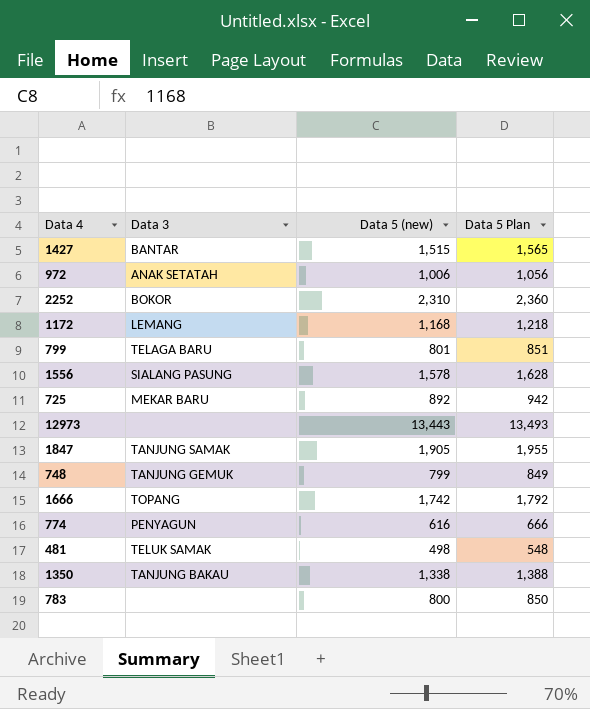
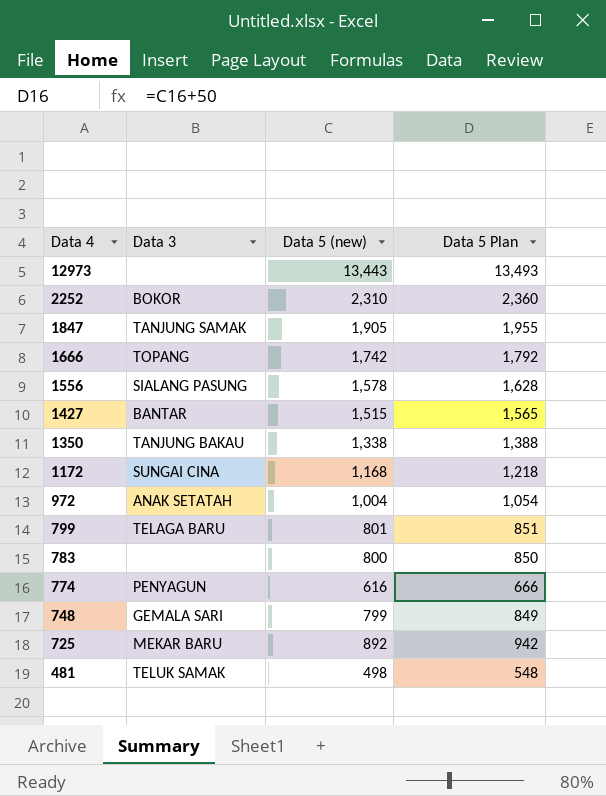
row order: none -> Data 4 descending
1172 | Data 3: LEMANG -> SUNGAI CINA
972 | Data 5 (new): 1,006 -> 1,004
972 | Data 5 Plan: 1,056 -> 1,054
748 | Data 3: TANJUNG GEMUK -> GEMALA SARI

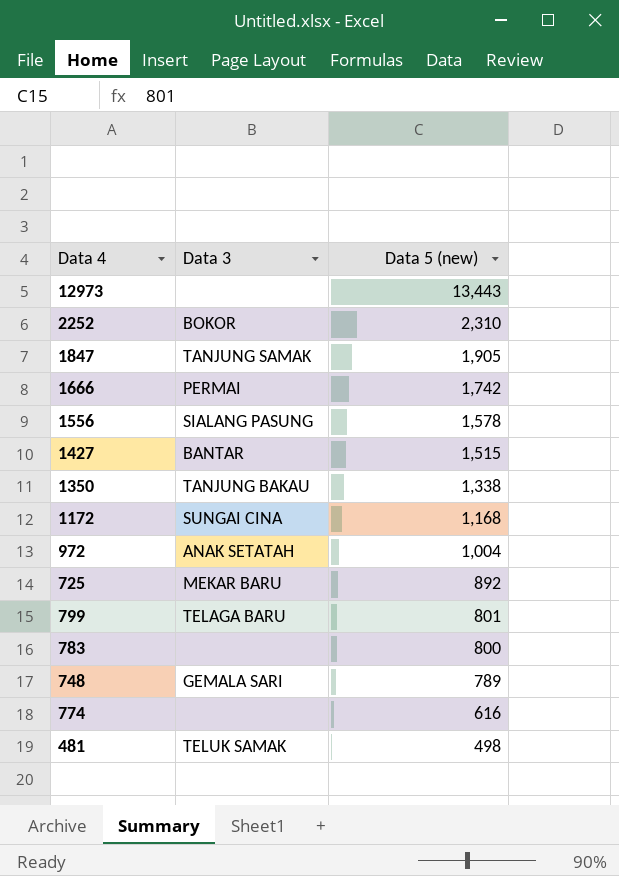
row order: Data 4 descending -> Data 5 (new) descending
column Data 5 Plan | formula: [Data 5 (new)] + 50 -> none
1666 | Data 3: TOPANG -> PERMAI
748 | Data 5 (new): 799 -> 789
774 | Data 3: PENYAGUN -> none

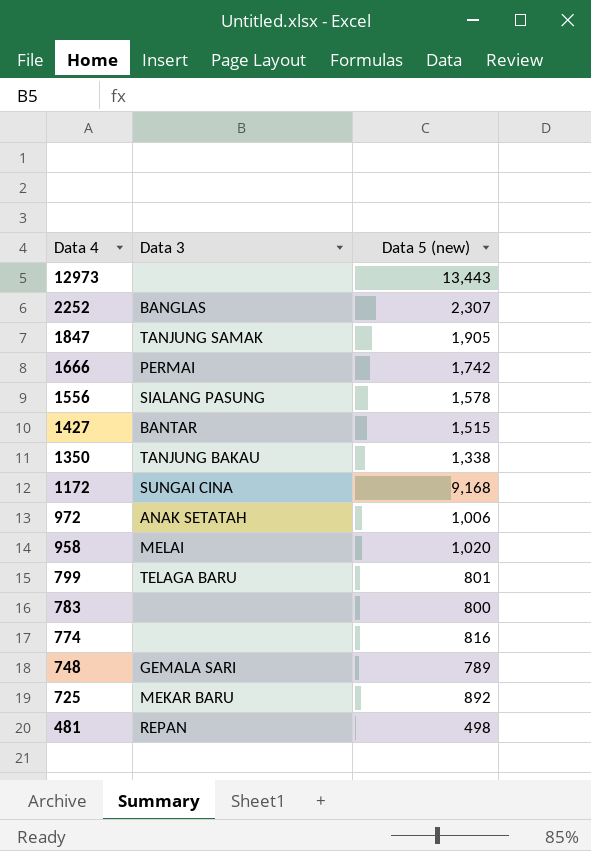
row order: Data 5 (new) descending -> Data 4 descending
2252 | Data 3: BOKOR -> BANGLAS
2252 | Data 5 (new): 2,310 -> 2,307
1172 | Data 5 (new): 1,168 -> 9,168
972 | Data 5 (new): 1,004 -> 1,006
row 958: none -> MELAI | 1,020
774 | Data 5 (new): 616 -> 816
481 | Data 3: TELUK SAMAK -> REPAN

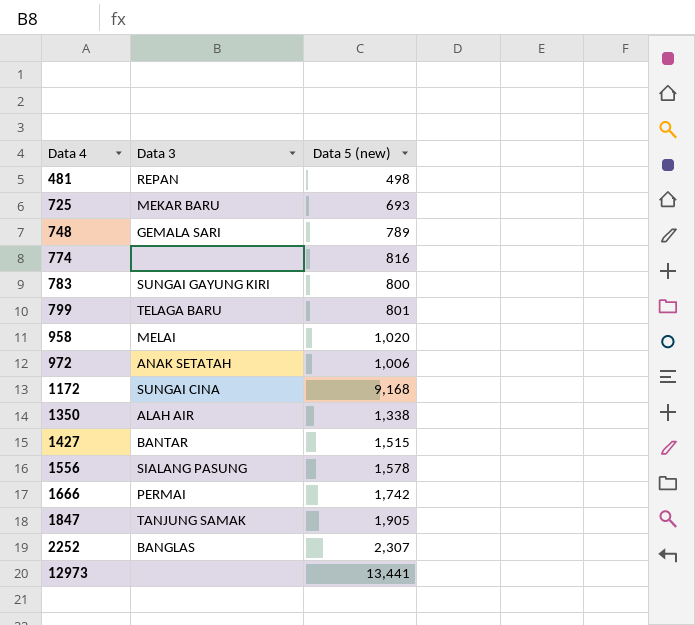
row order: Data 4 descending -> Data 4 ascending
725 | Data 5 (new): 892 -> 693
783 | Data 3: none -> SUNGAI GAYUNG KIRI
1350 | Data 3: TANJUNG BAKAU -> ALAH AIR
12973 | Data 5 (new): 13,443 -> 13,441

